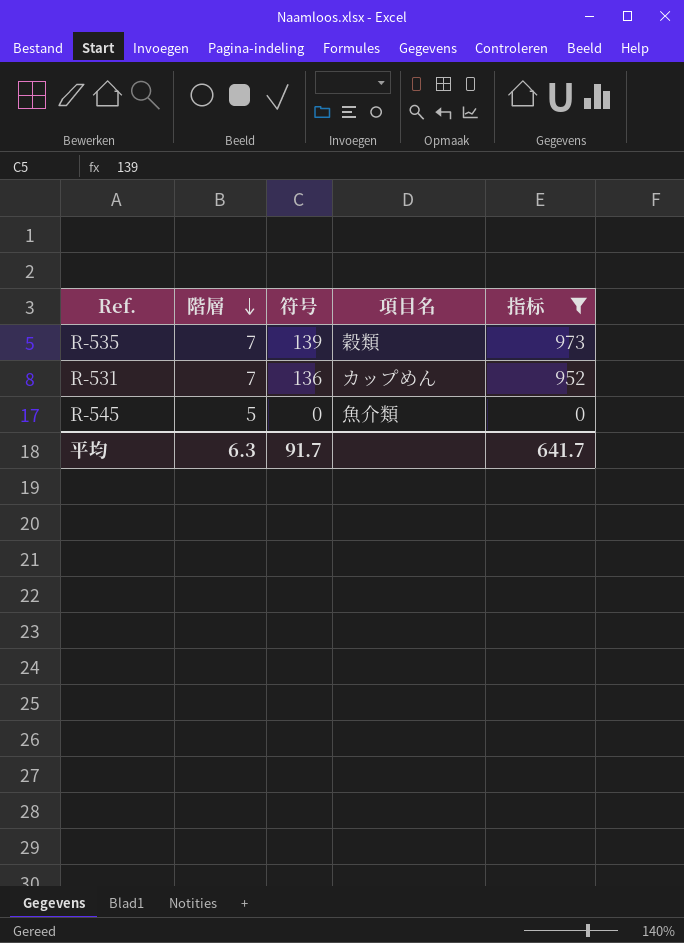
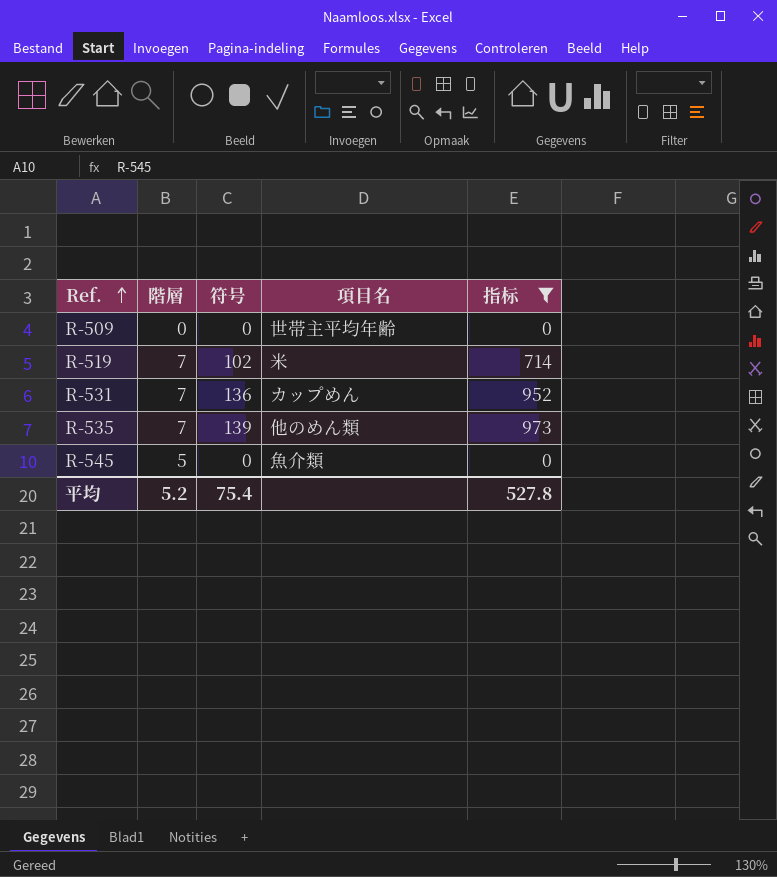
row order: 階層 descending -> Ref. ascending
row R-509: none -> 0 | 0 | 世帯主平均年齢 | 0
row R-519: none -> 7 | 102 | 米 | 714
R-535 | 項目名: 穀類 -> 他のめん類
平均 | 階層: 6.3 -> 5.2
平均 | 符号: 91.7 -> 75.4
平均 | 指标: 641.7 -> 527.8

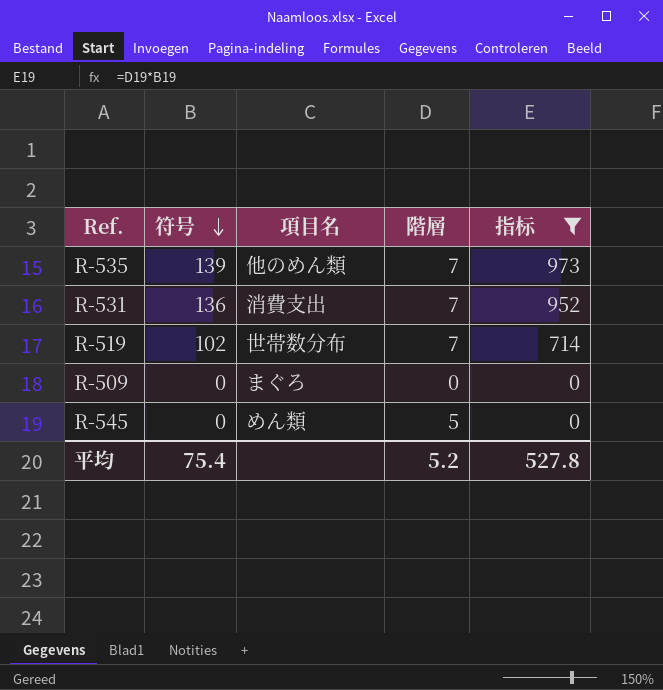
row order: Ref. ascending -> 符号 descending
column 階層 | position: 2 -> 4
R-531 | 項目名: カップめん -> 消費支出
R-519 | 項目名: 米 -> 世帯数分布
R-509 | 項目名: 世帯主平均年齢 -> まぐろ
R-545 | 項目名: 魚介類 -> めん類

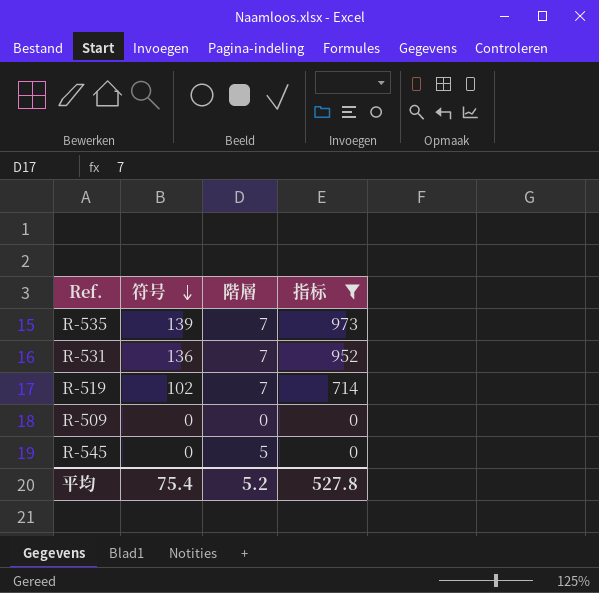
column 項目名 | position: 3 -> none

